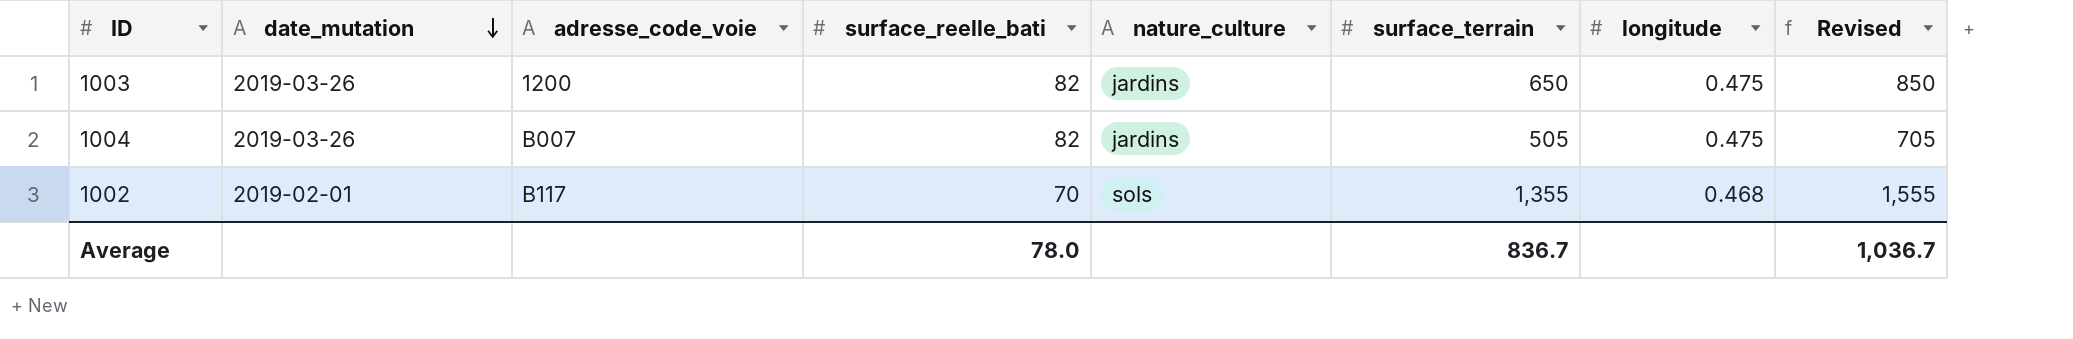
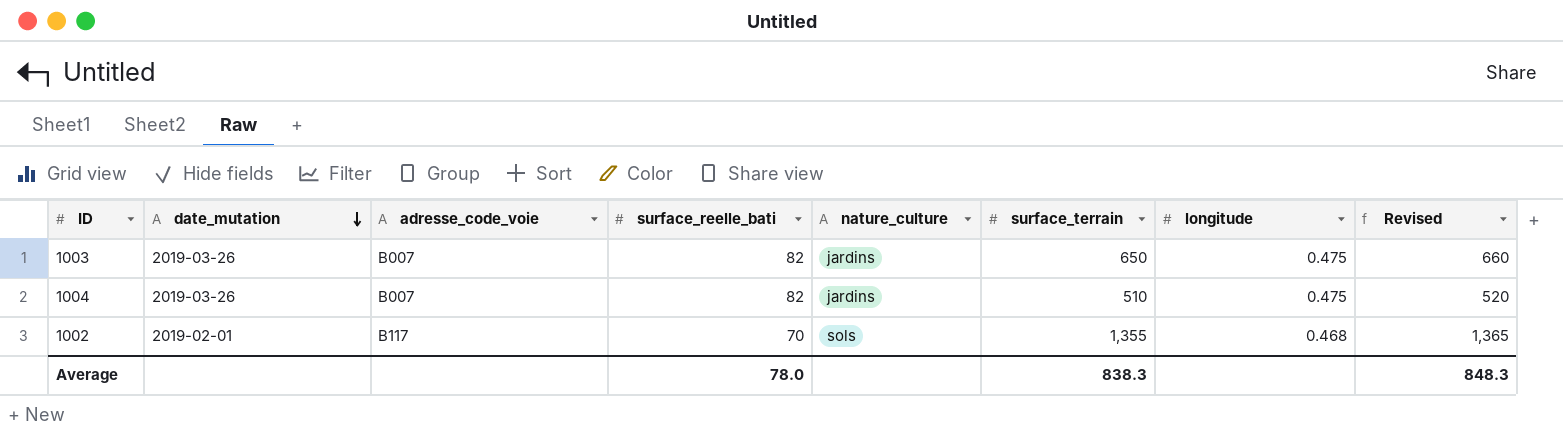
column Revised | formula: [surface_terrain] + 200 -> [surface_terrain] + 10
1003 | adresse_code_voie: 1200 -> B007
1004 | surface_terrain: 505 -> 510
Average | surface_terrain: 836.7 -> 838.3
Average | Revised: 1,036.7 -> 848.3

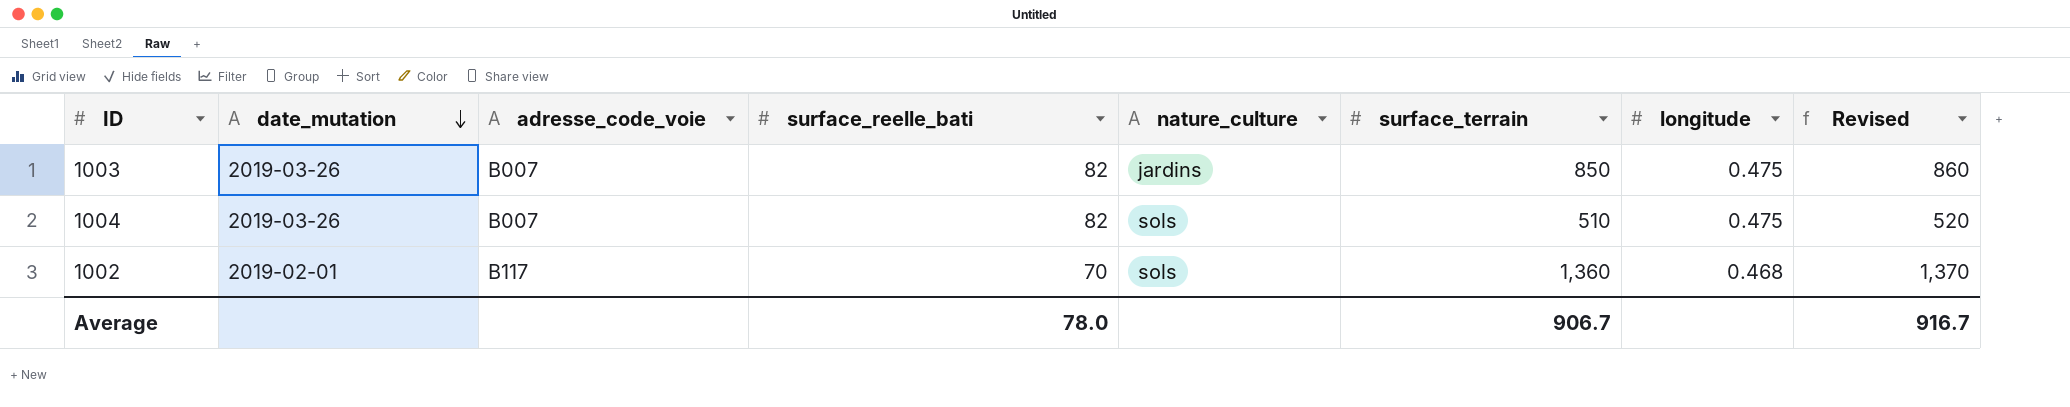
1003 | surface_terrain: 650 -> 850
1003 | Revised: 660 -> 860
1004 | nature_culture: jardins -> sols
1002 | surface_terrain: 1,355 -> 1,360
1002 | Revised: 1,365 -> 1,370
Average | surface_terrain: 838.3 -> 906.7
Average | Revised: 848.3 -> 916.7

